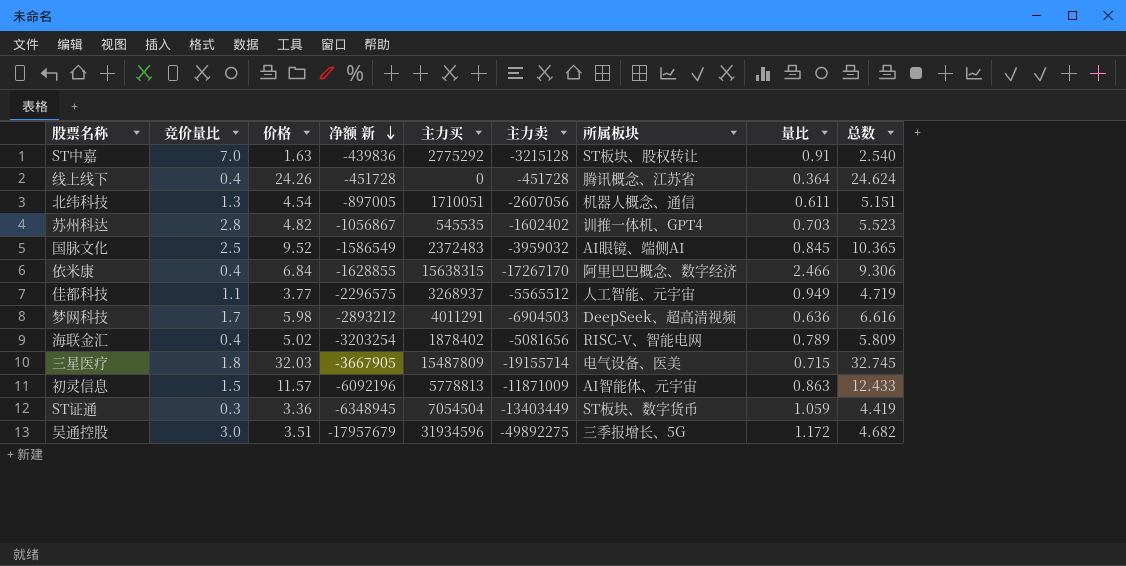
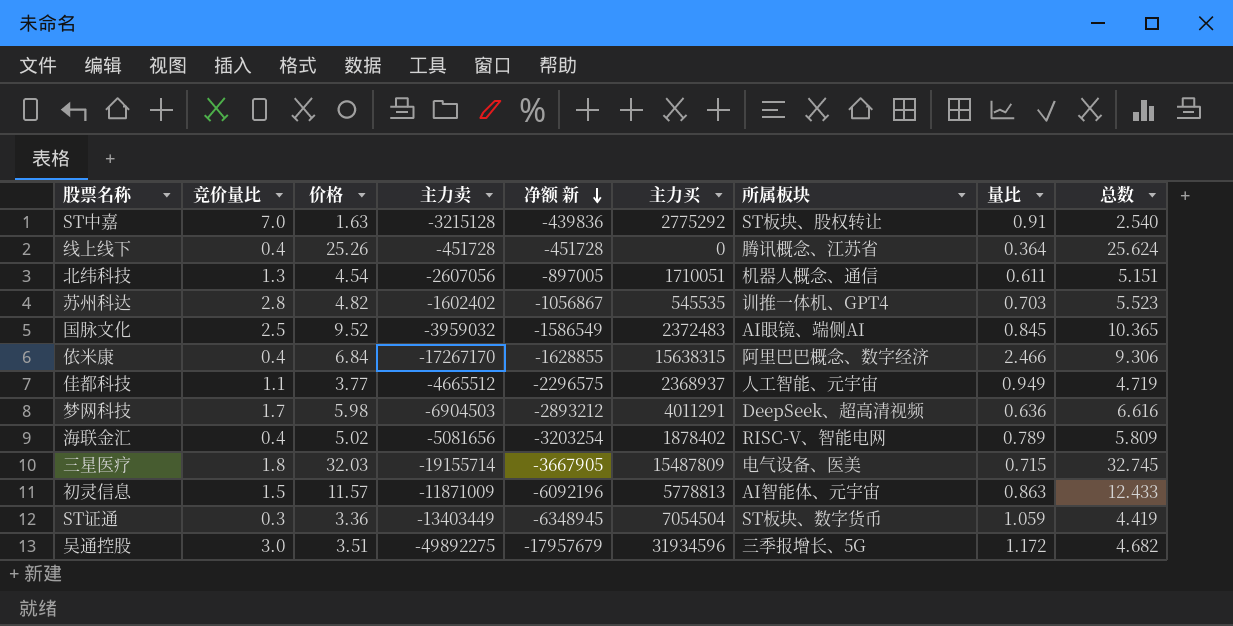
column 主力卖 | position: 6 -> 4
线上线下 | 价格: 24.26 -> 25.26
线上线下 | 总数: 24.624 -> 25.624
佳都科技 | 主力卖: -5565512 -> -4665512
佳都科技 | 主力买: 3268937 -> 2368937

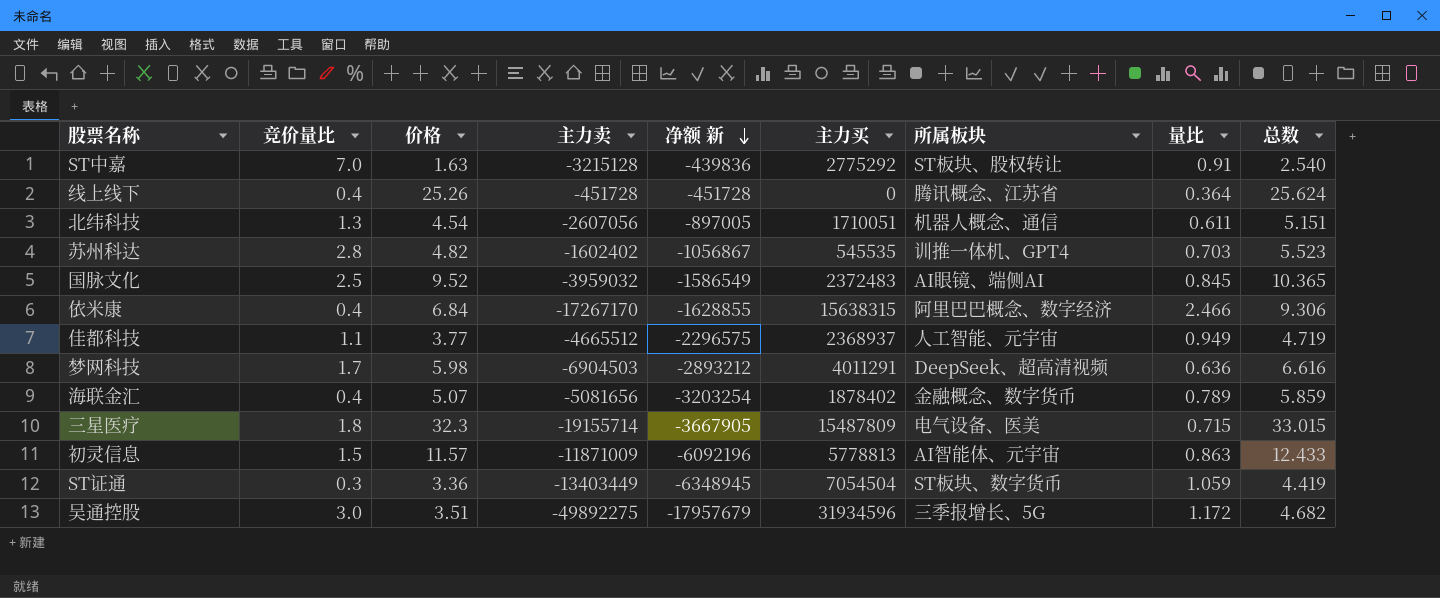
海联金汇 | 价格: 5.02 -> 5.07
海联金汇 | 所属板块: RISC-V、智能电网 -> 金融概念、数字货币
海联金汇 | 总数: 5.809 -> 5.859
三星医疗 | 价格: 32.03 -> 32.3
三星医疗 | 总数: 32.745 -> 33.015

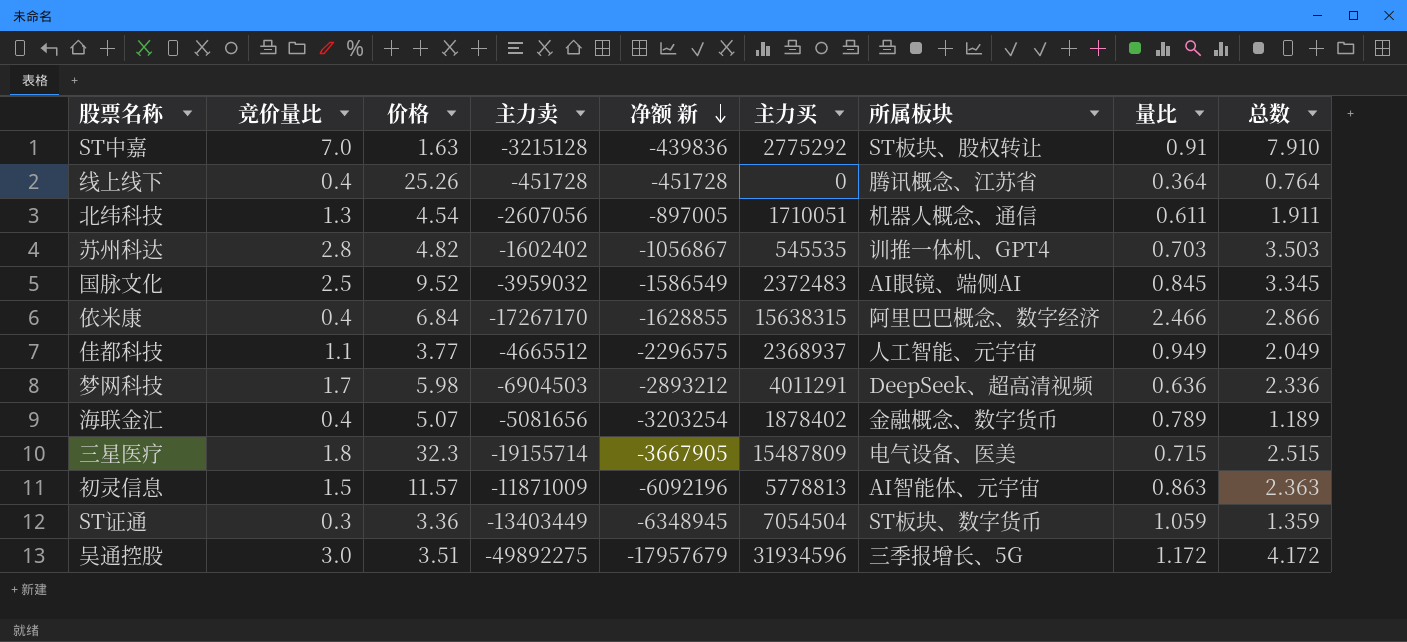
column 总数 | formula: [价格] + [量比] -> [竞价量比] + [量比]

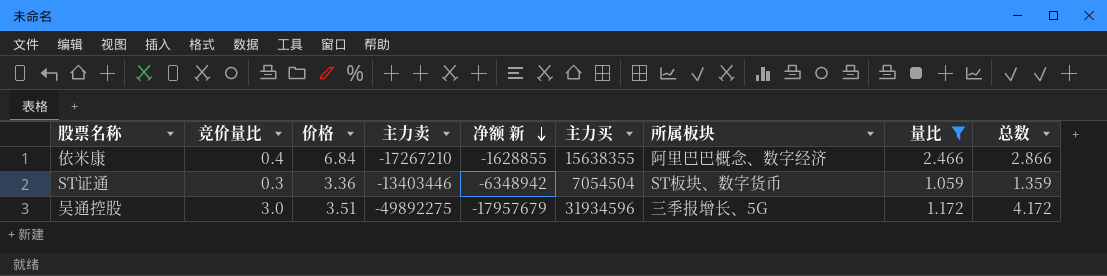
filter: none -> 量比 >= 1.059
依米康 | 主力卖: -17267170 -> -17267210
依米康 | 主力买: 15638315 -> 15638355
ST证通 | 主力卖: -13403449 -> -13403446
ST证通 | 净额 新: -6348945 -> -6348942

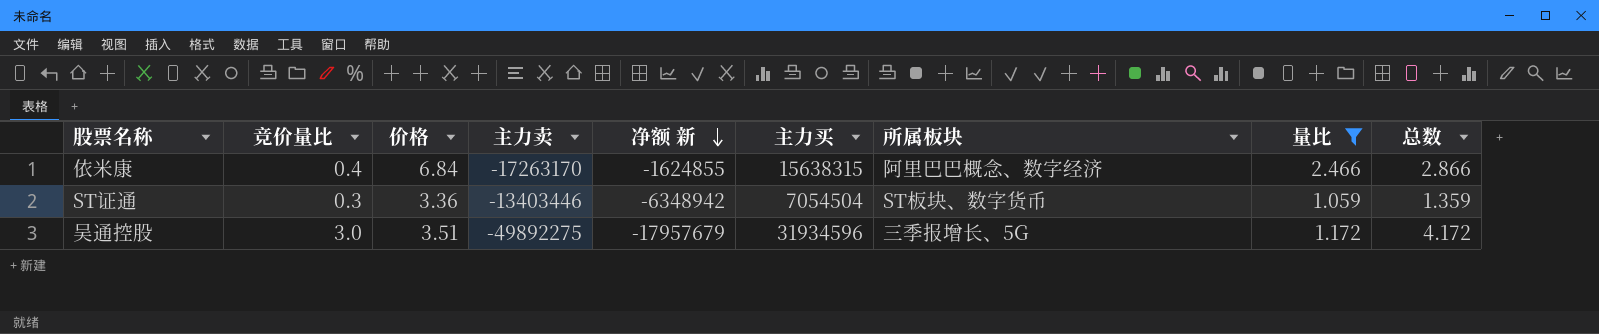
依米康 | 主力卖: -17267210 -> -17263170
依米康 | 净额 新: -1628855 -> -1624855
依米康 | 主力买: 15638355 -> 15638315

